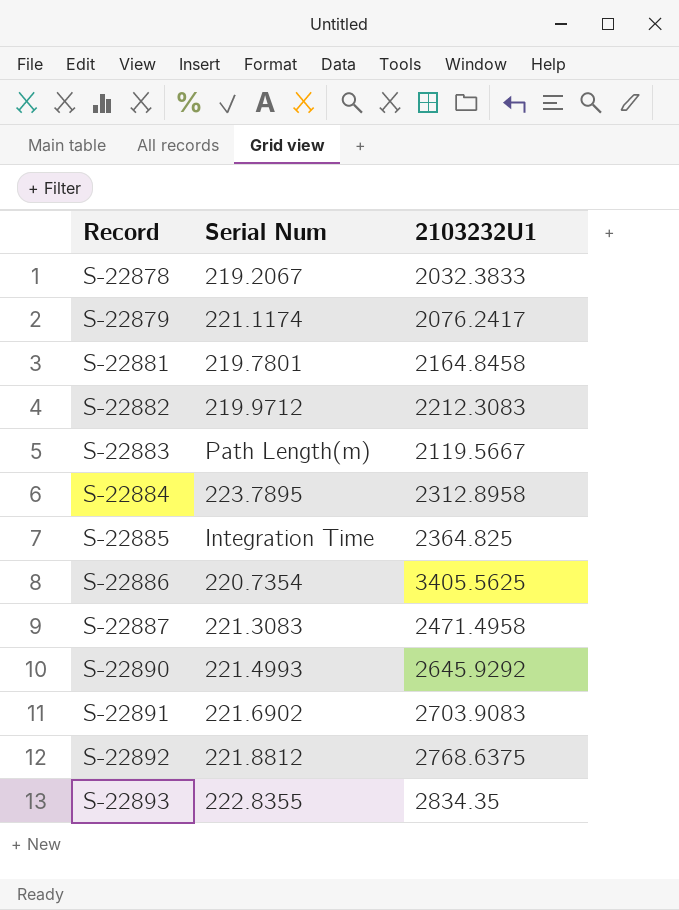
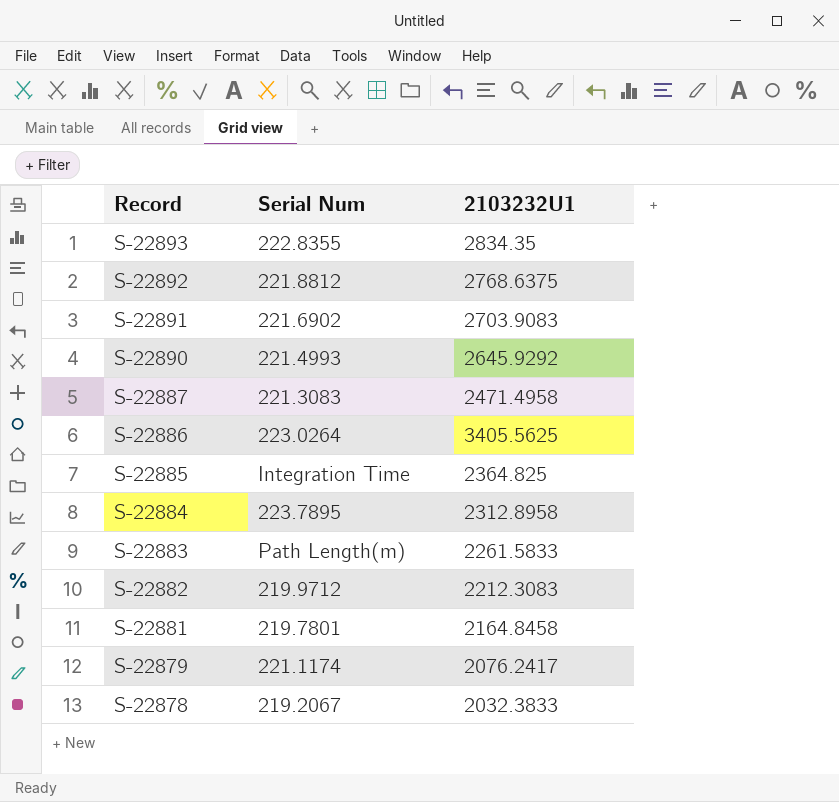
row order: Record ascending -> Record descending
S-22886 | Serial Num: 220.7354 -> 223.0264
S-22883 | 2103232U1: 2119.5667 -> 2261.5833

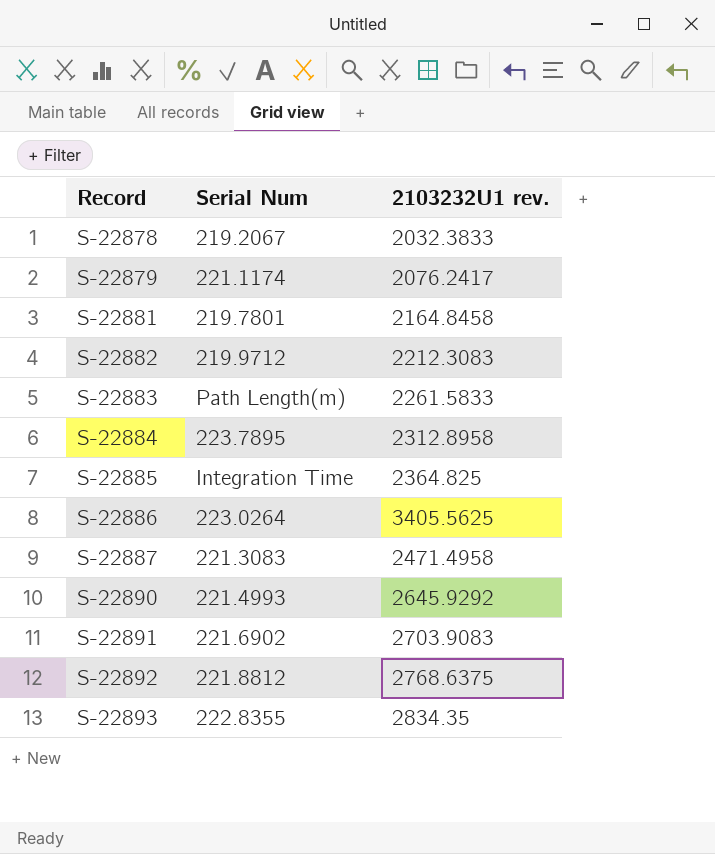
row order: Record descending -> Record ascending
column name: 2103232U1 -> 2103232U1 rev.

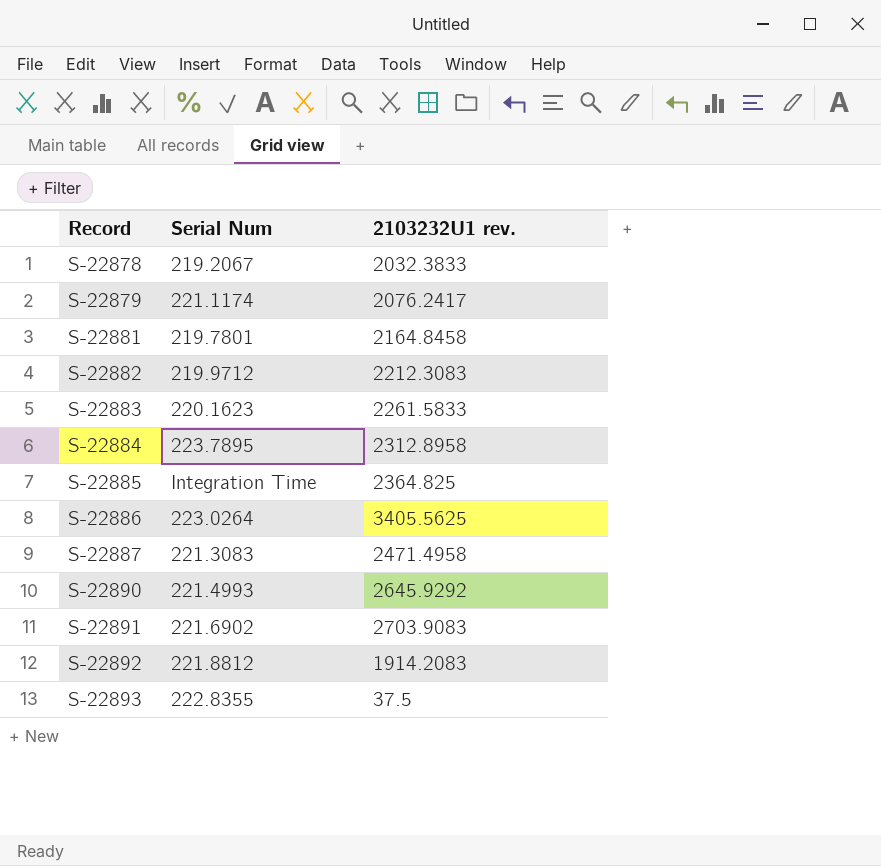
S-22883 | Serial Num: Path Length(m) -> 220.1623
S-22892 | 2103232U1 rev.: 2768.6375 -> 1914.2083
S-22893 | 2103232U1 rev.: 2834.35 -> 37.5

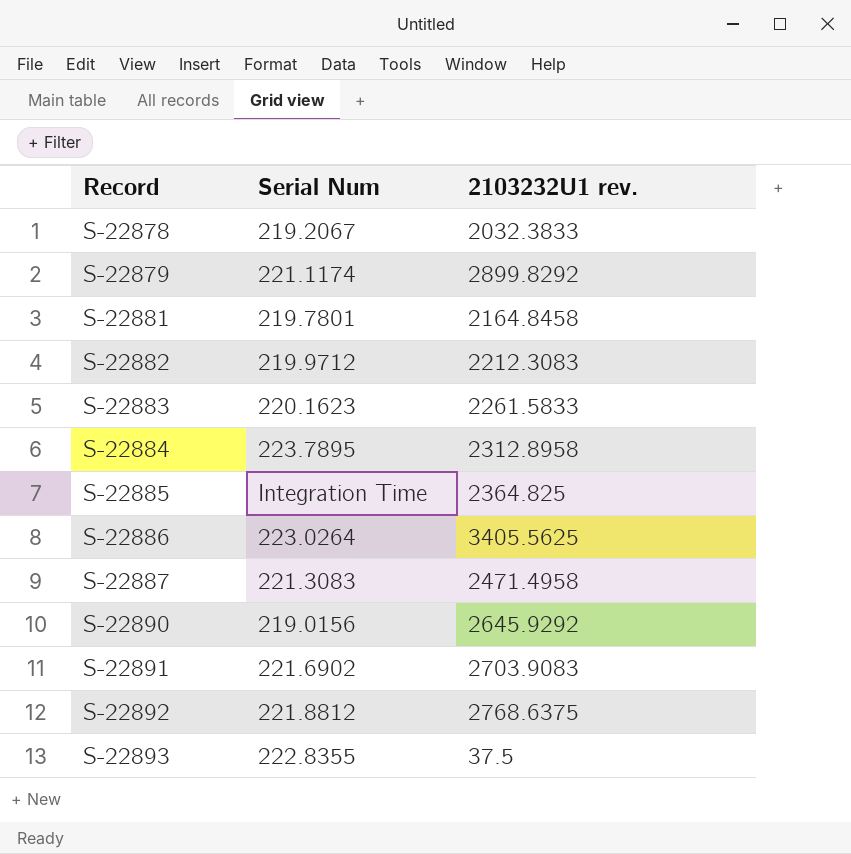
S-22879 | 2103232U1 rev.: 2076.2417 -> 2899.8292
S-22890 | Serial Num: 221.4993 -> 219.0156
S-22892 | 2103232U1 rev.: 1914.2083 -> 2768.6375

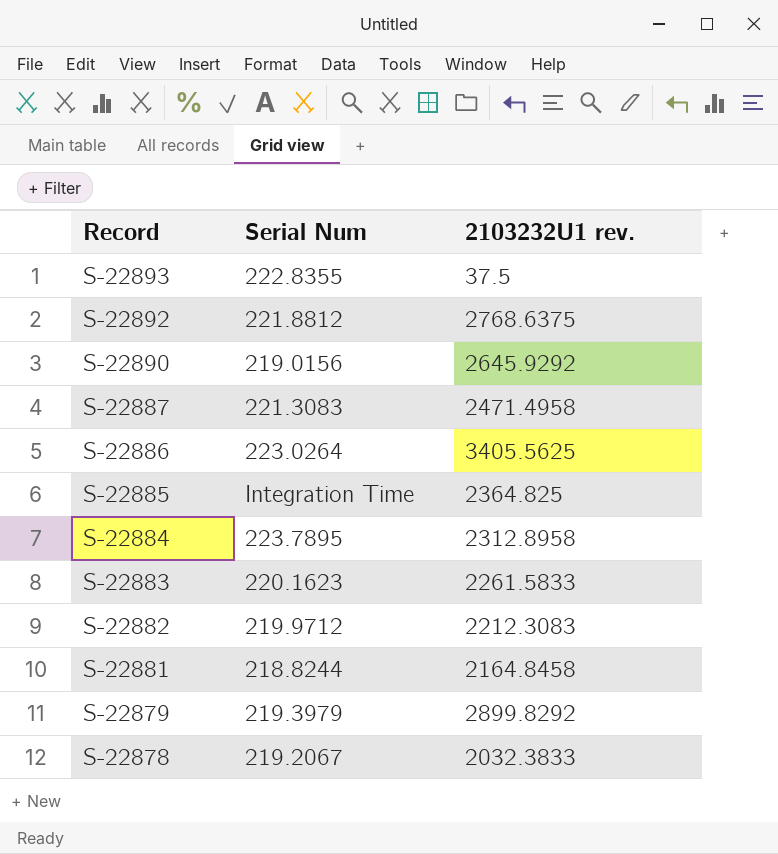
row order: Record ascending -> Record descending
row S-22891: 221.6902 | 2703.9083 -> none
S-22881 | Serial Num: 219.7801 -> 218.8244
S-22879 | Serial Num: 221.1174 -> 219.3979

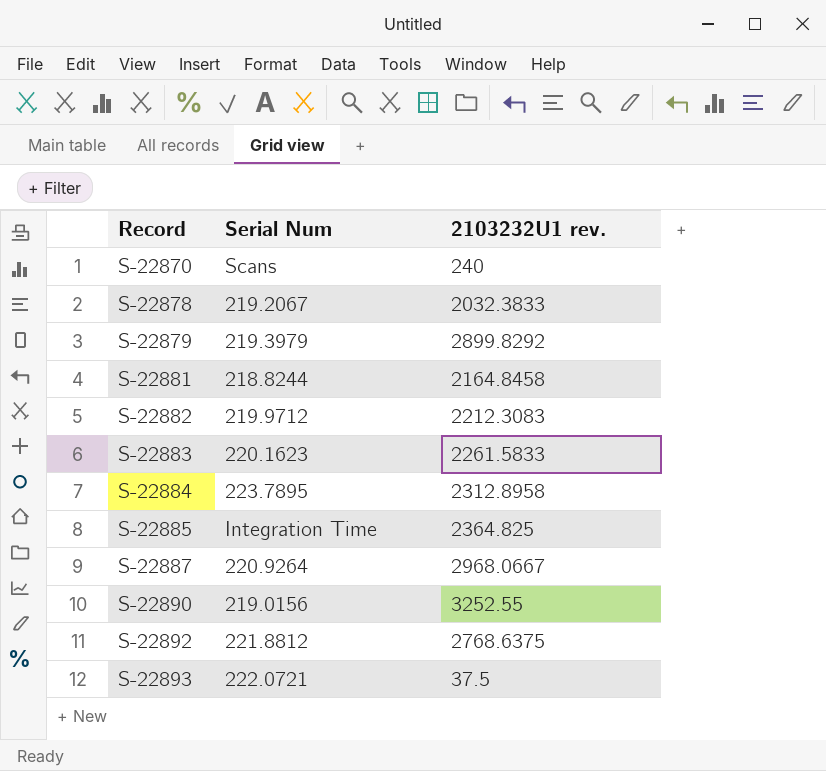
row order: Record descending -> Record ascending
row S-22886: 223.0264 | 3405.5625 -> none
row S-22870: none -> Scans | 240
S-22887 | Serial Num: 221.3083 -> 220.9264
S-22887 | 2103232U1 rev.: 2471.4958 -> 2968.0667
S-22890 | 2103232U1 rev.: 2645.9292 -> 3252.55
S-22893 | Serial Num: 222.8355 -> 222.0721

